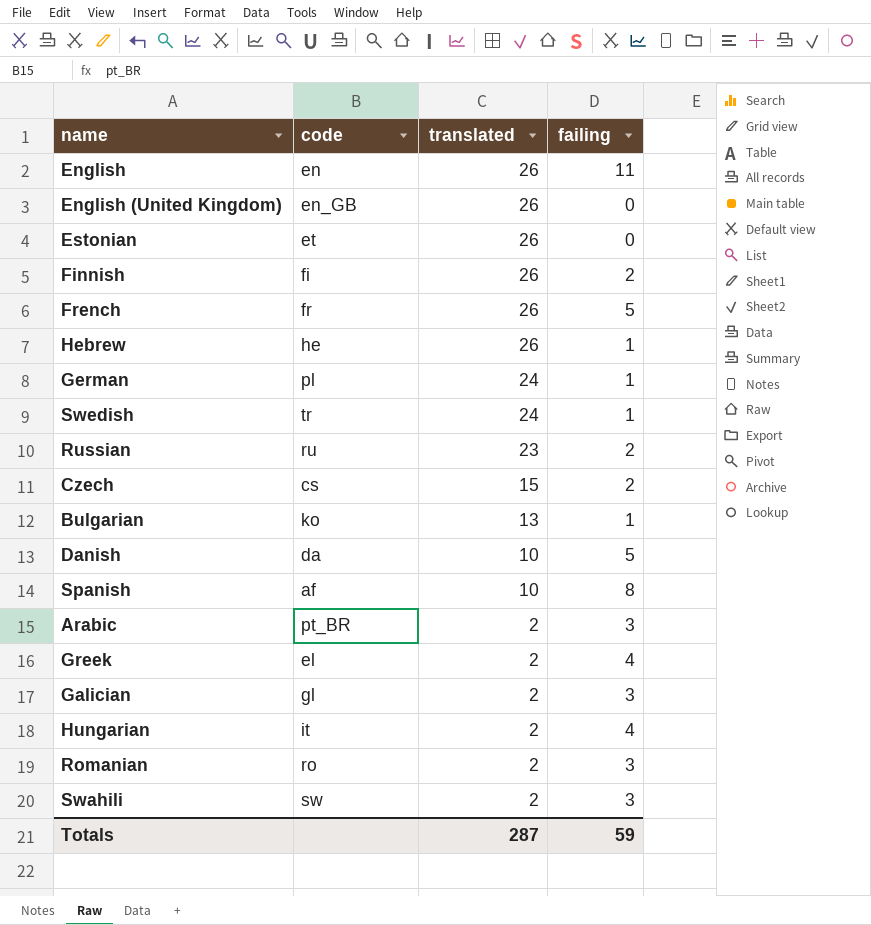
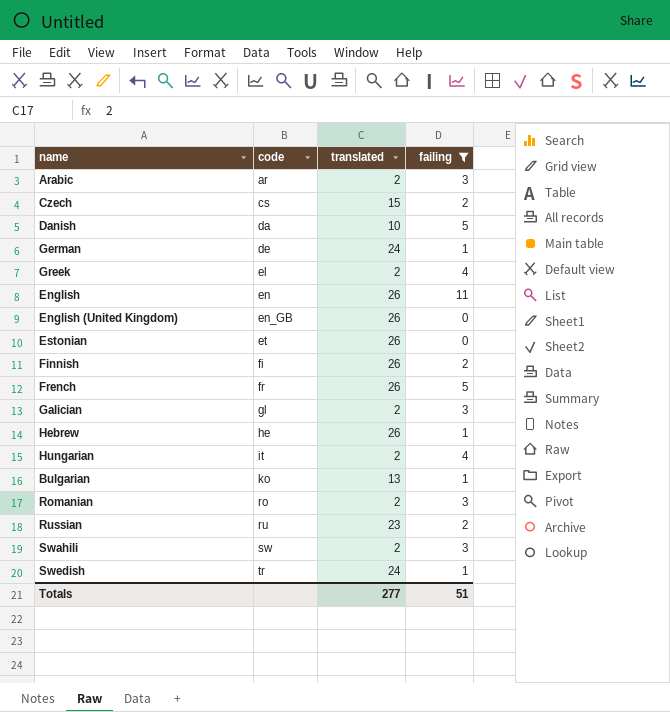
filter: none -> failing != 8
row order: translated descending -> code ascending
Arabic | code: pt_BR -> ar
German | code: pl -> de
Totals | translated: 287 -> 277
Totals | failing: 59 -> 51

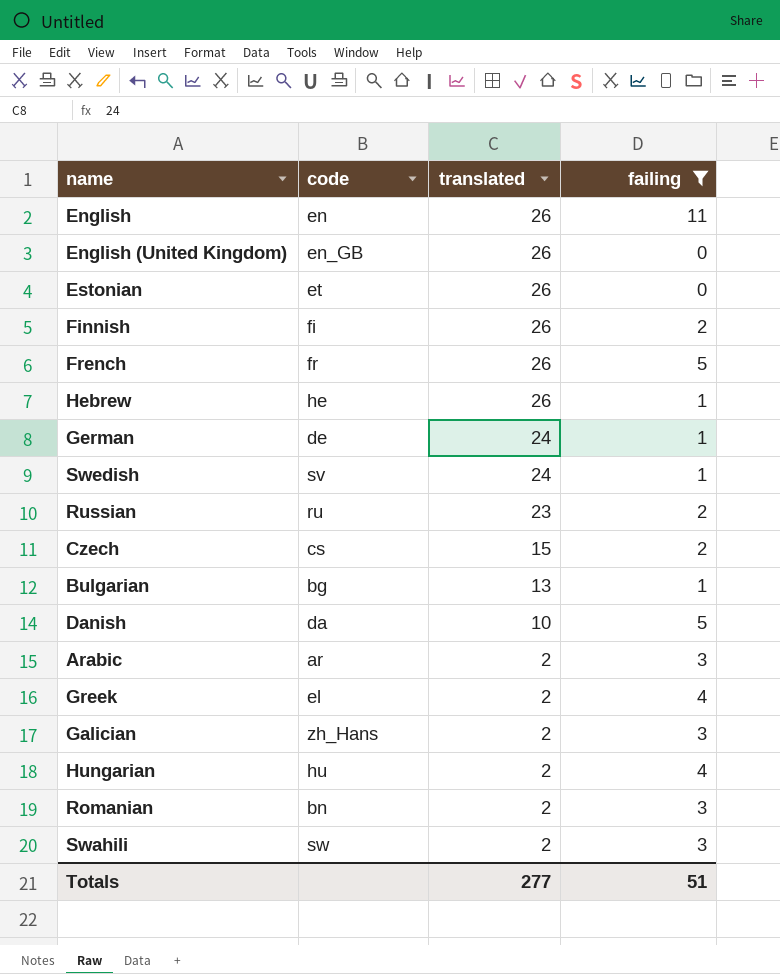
row order: code ascending -> translated descending
Swedish | code: tr -> sv
Bulgarian | code: ko -> bg
Galician | code: gl -> zh_Hans
Hungarian | code: it -> hu
Romanian | code: ro -> bn

